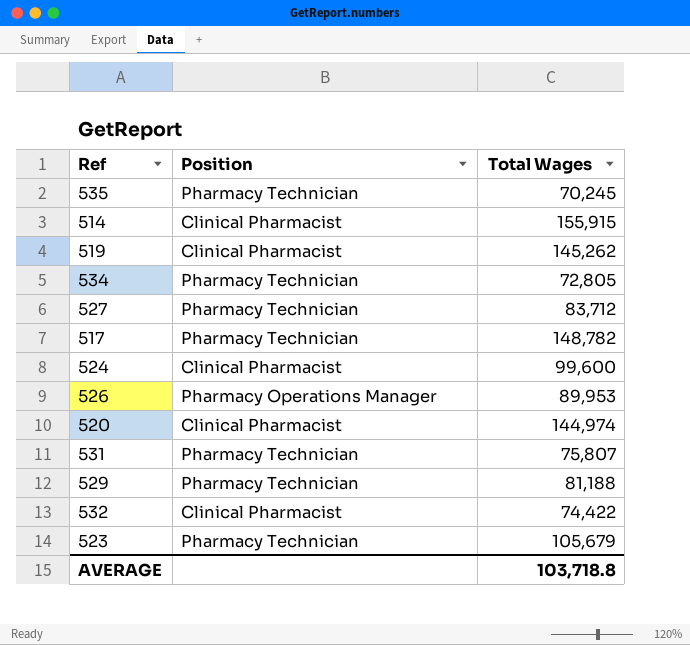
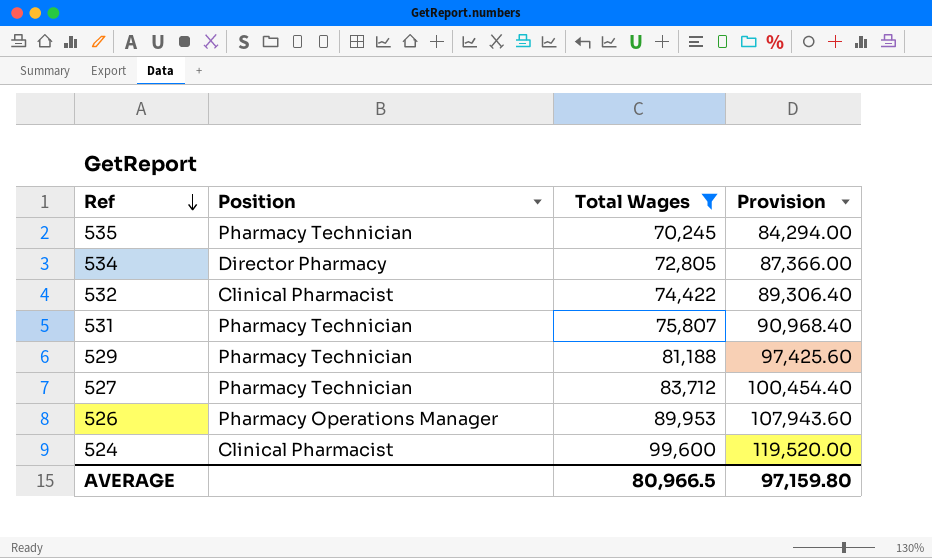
filter: none -> Total Wages <= 99,600
row order: none -> Ref descending
column Provision | formula: none -> [Total Wages] * 1.2
534 | Position: Pharmacy Technician -> Director Pharmacy
AVERAGE | Total Wages: 103,718.8 -> 80,966.5

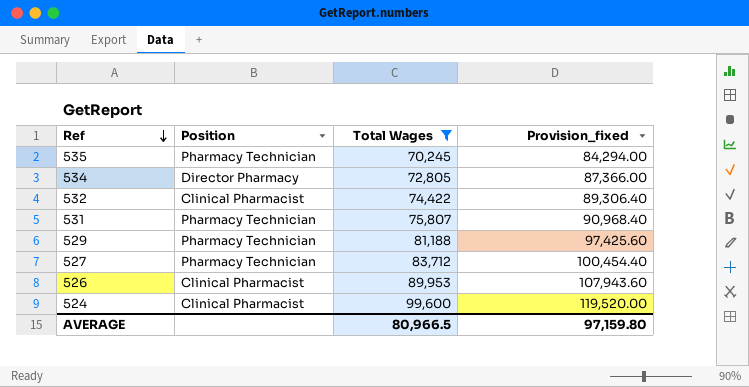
column name: Provision -> Provision_fixed
526 | Position: Pharmacy Operations Manager -> Clinical Pharmacist

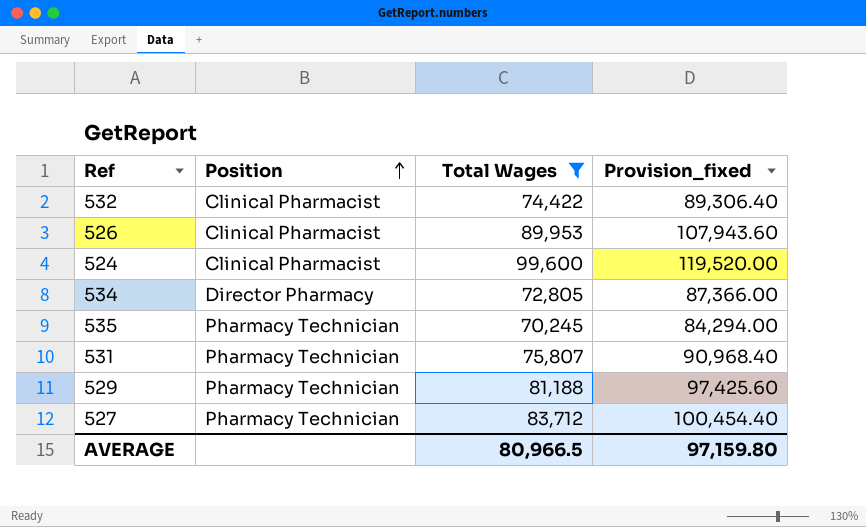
row order: Ref descending -> Position ascending

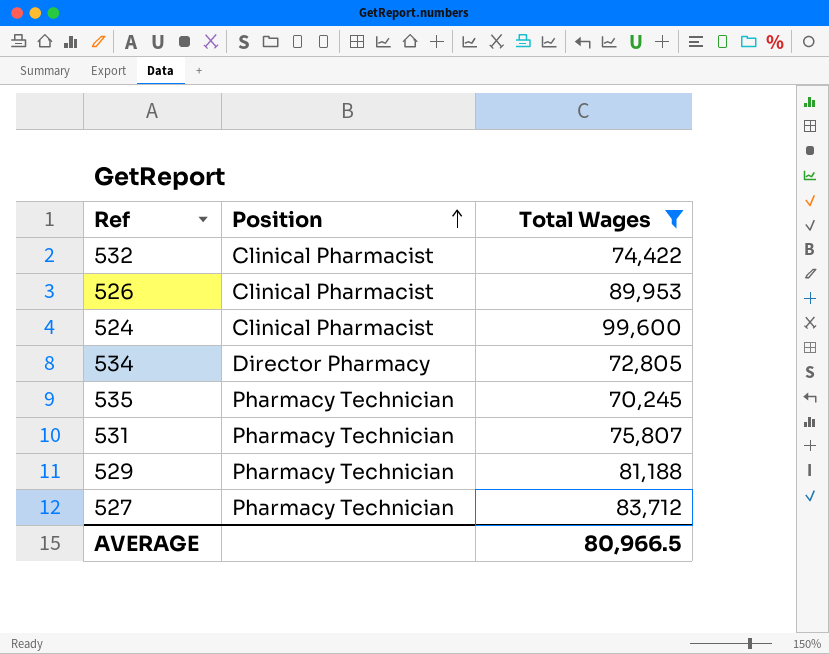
column Provision_fixed | formula: [Total Wages] * 1.2 -> none

